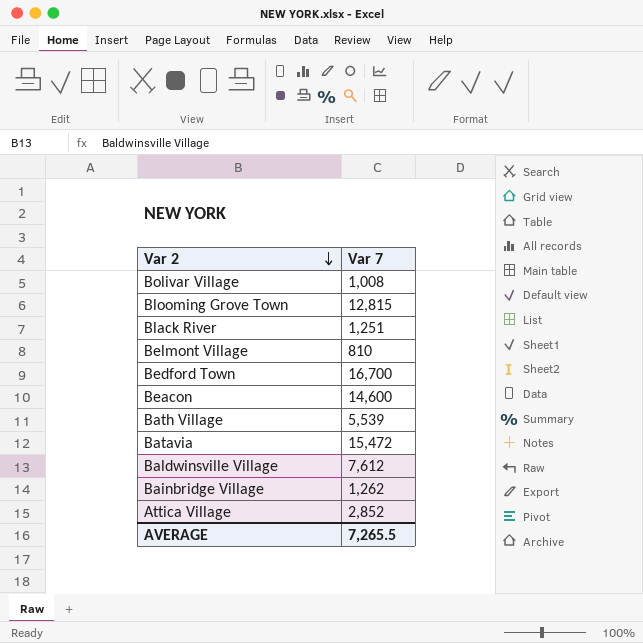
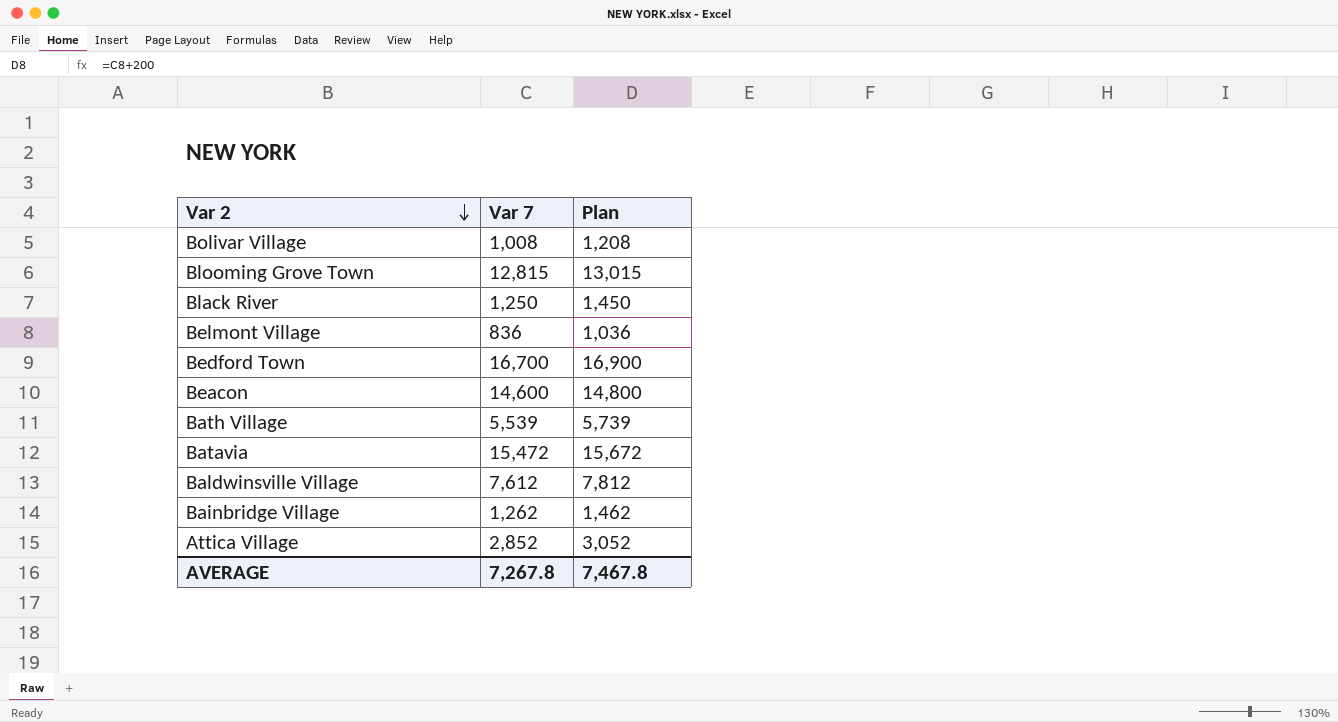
column Plan | formula: none -> [Var 7] + 200
Black River | Var 7: 1,251 -> 1,250
Belmont Village | Var 7: 810 -> 836
AVERAGE | Var 7: 7,265.5 -> 7,267.8

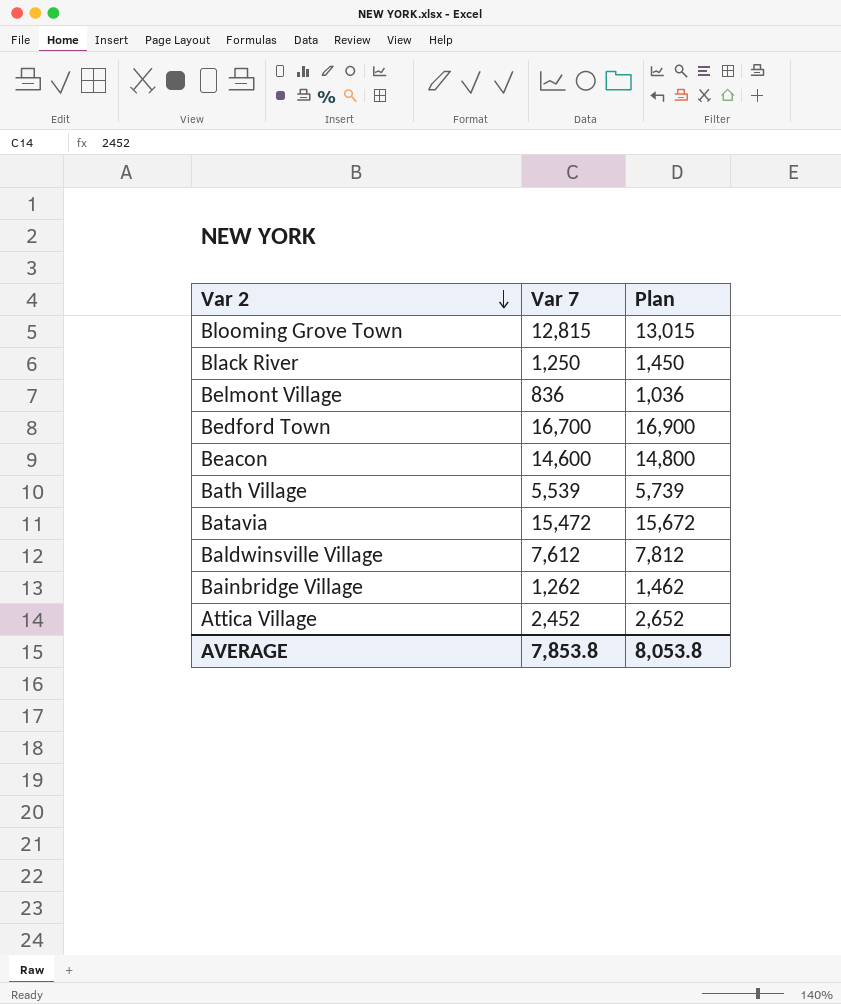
row Bolivar Village: 1,008 | 1,208 -> none
Attica Village | Var 7: 2,852 -> 2,452
Attica Village | Plan: 3,052 -> 2,652
AVERAGE | Var 7: 7,267.8 -> 7,853.8
AVERAGE | Plan: 7,467.8 -> 8,053.8

